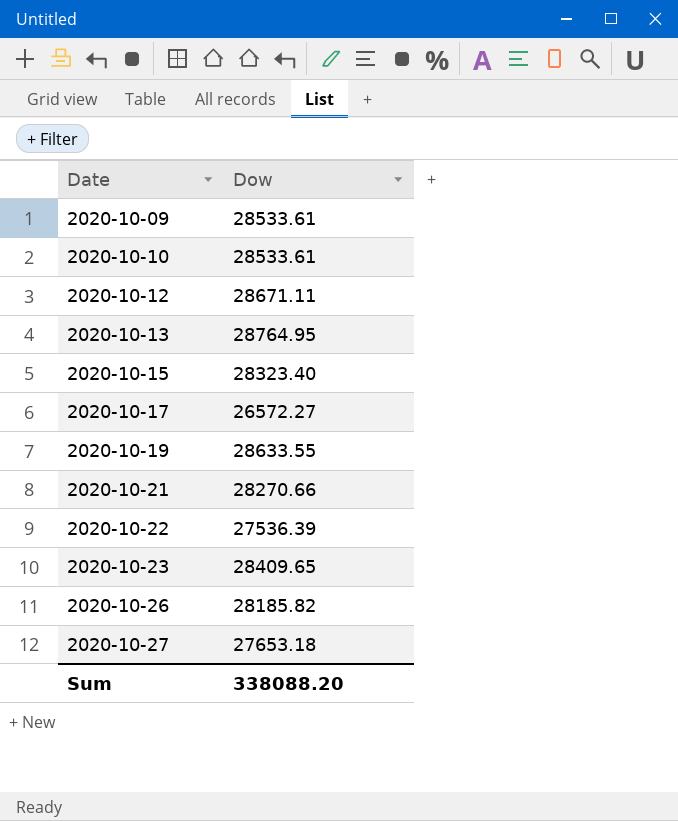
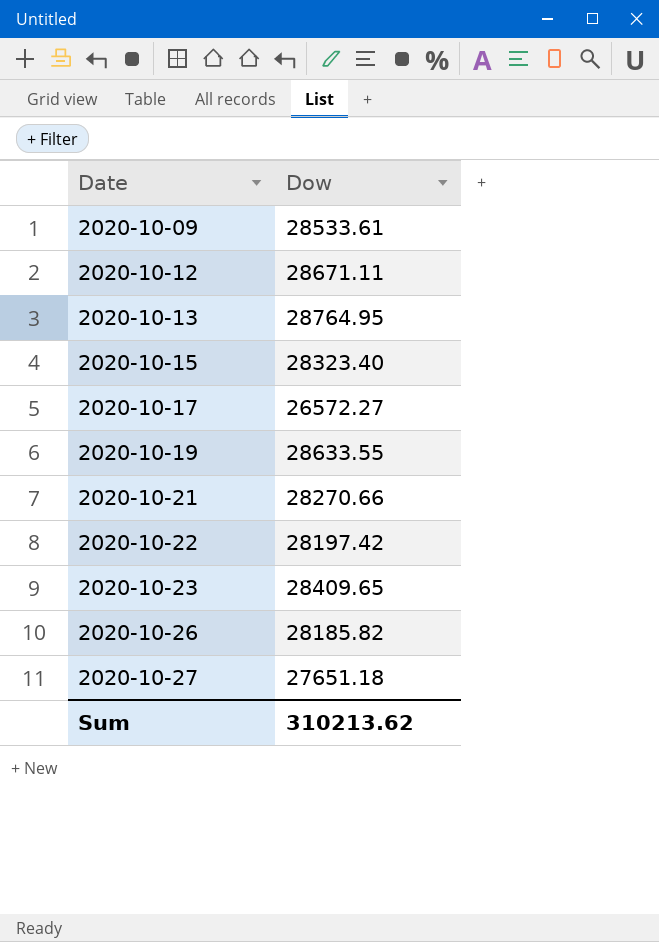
row 2020-10-10: 28533.61 -> none
2020-10-22 | Dow: 27536.39 -> 28197.42
2020-10-27 | Dow: 27653.18 -> 27651.18
Sum | Dow: 338088.20 -> 310213.62

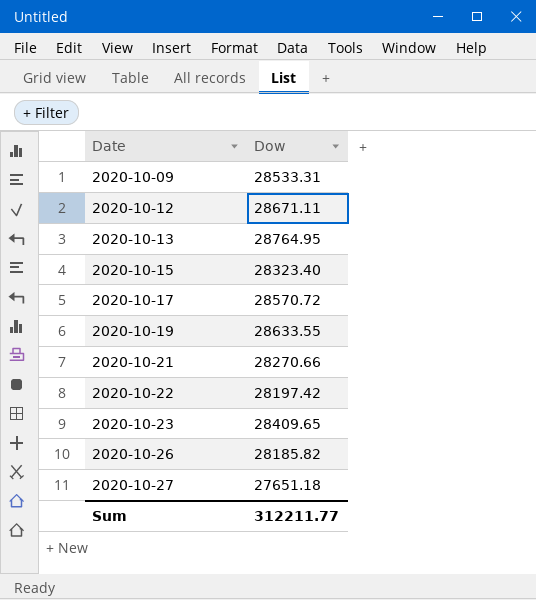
2020-10-09 | Dow: 28533.61 -> 28533.31
2020-10-17 | Dow: 26572.27 -> 28570.72
Sum | Dow: 310213.62 -> 312211.77

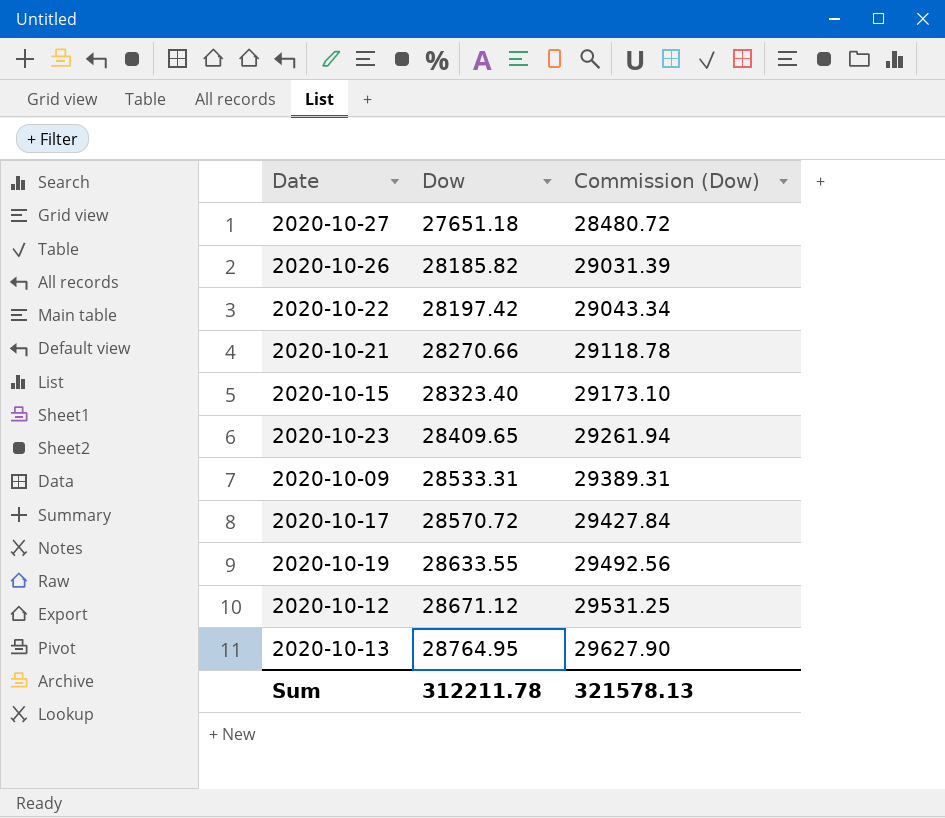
row order: Date ascending -> Dow ascending
column Commission (Dow) | formula: none -> [Dow] * 1.03
2020-10-12 | Dow: 28671.11 -> 28671.12
Sum | Dow: 312211.77 -> 312211.78

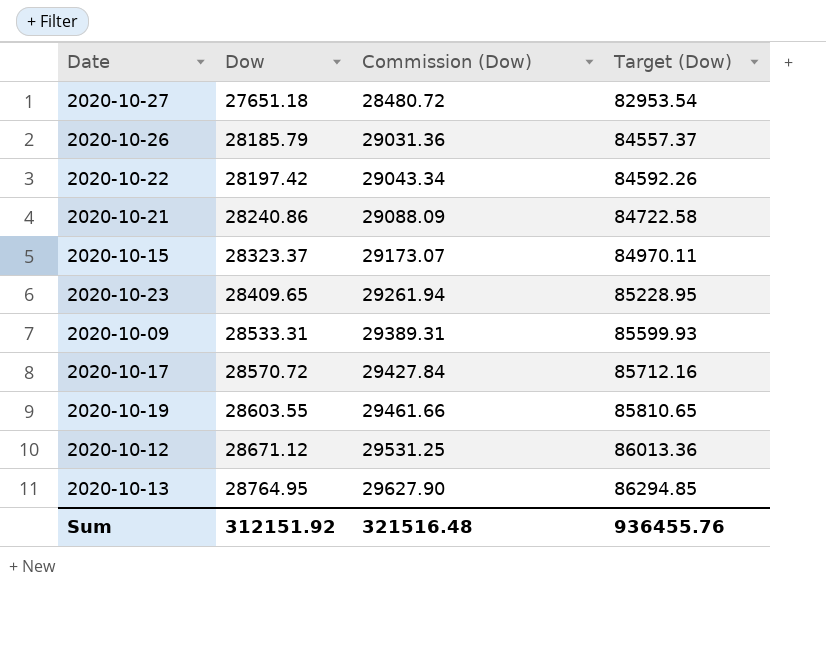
column Target (Dow) | formula: none -> [Dow] * 3
2020-10-26 | Dow: 28185.82 -> 28185.79
2020-10-26 | Commission (Dow): 29031.39 -> 29031.36
2020-10-21 | Dow: 28270.66 -> 28240.86
2020-10-21 | Commission (Dow): 29118.78 -> 29088.09
2020-10-15 | Dow: 28323.40 -> 28323.37
2020-10-15 | Commission (Dow): 29173.10 -> 29173.07
2020-10-19 | Dow: 28633.55 -> 28603.55
2020-10-19 | Commission (Dow): 29492.56 -> 29461.66
Sum | Dow: 312211.78 -> 312151.92
Sum | Commission (Dow): 321578.13 -> 321516.48

